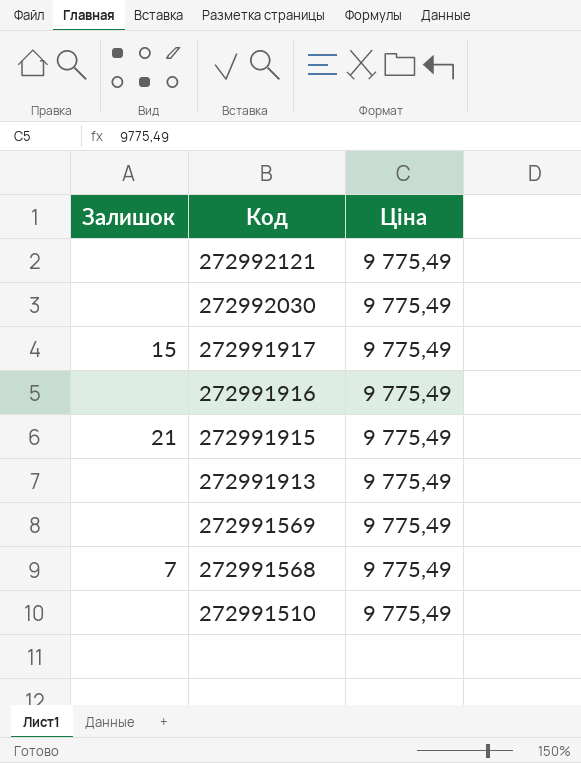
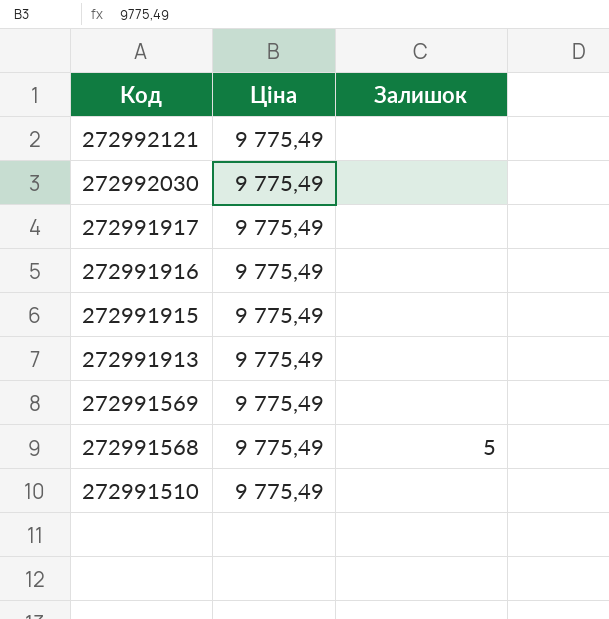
column Залишок | position: 1 -> 3
272991917 | Залишок: 15 -> none
272991915 | Залишок: 21 -> none
272991568 | Залишок: 7 -> 5

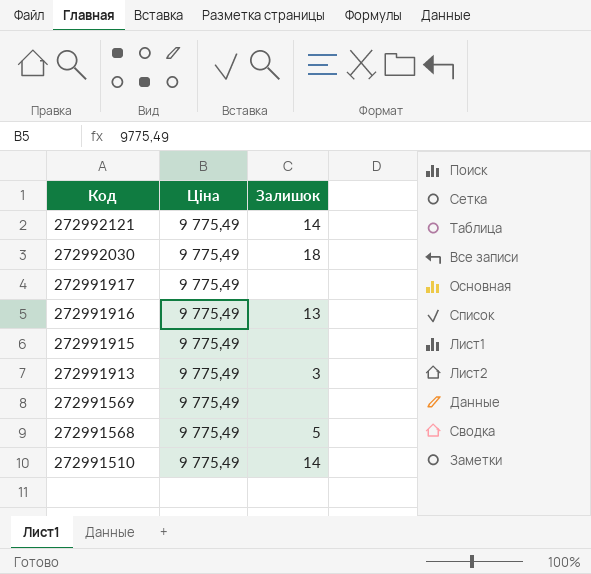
272992121 | Залишок: none -> 14
272992030 | Залишок: none -> 18
272991916 | Залишок: none -> 13
272991913 | Залишок: none -> 3
272991510 | Залишок: none -> 14

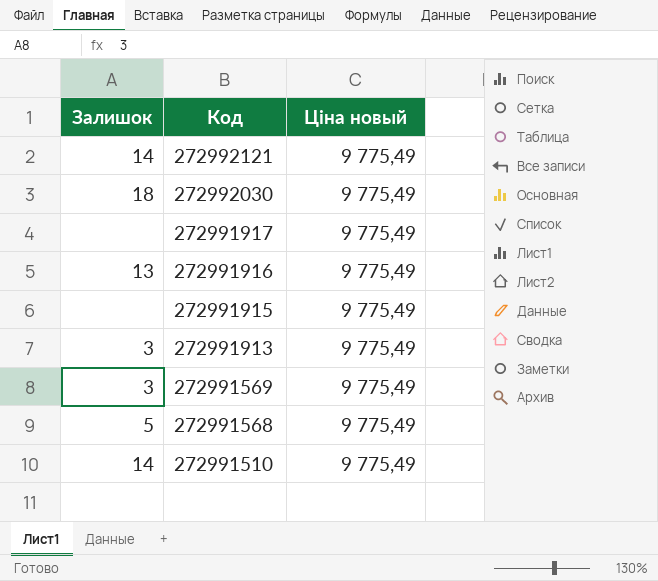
column Залишок | position: 3 -> 1
column name: Ціна -> Ціна новый
272991569 | Залишок: none -> 3

